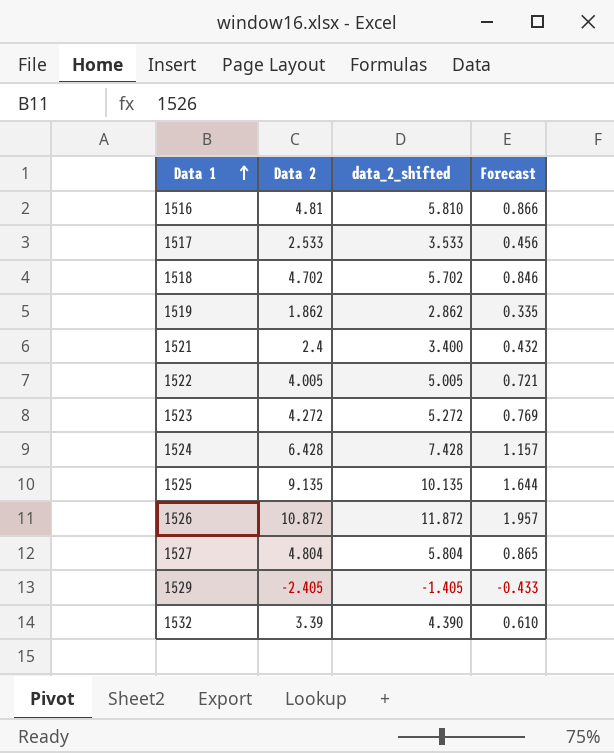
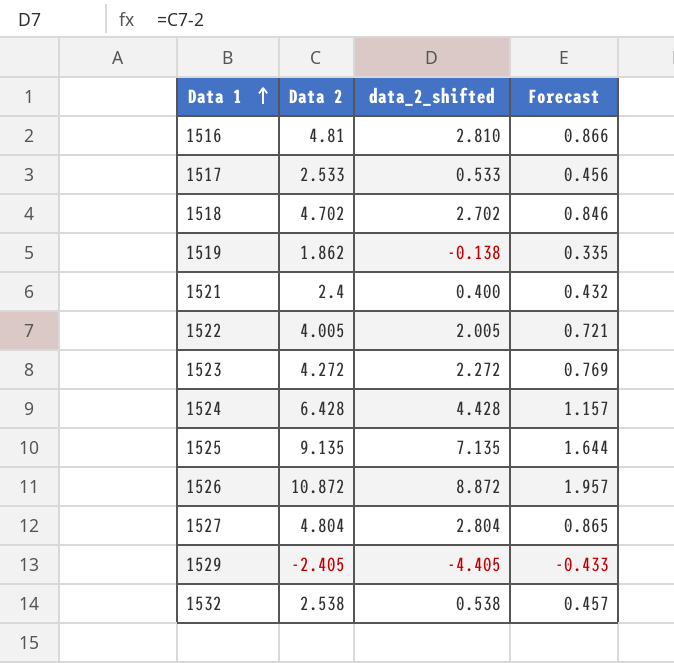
column data_2_shifted | formula: [Data 2] + 1 -> [Data 2] - 2
1532 | Data 2: 3.39 -> 2.538
1532 | Forecast: 0.610 -> 0.457

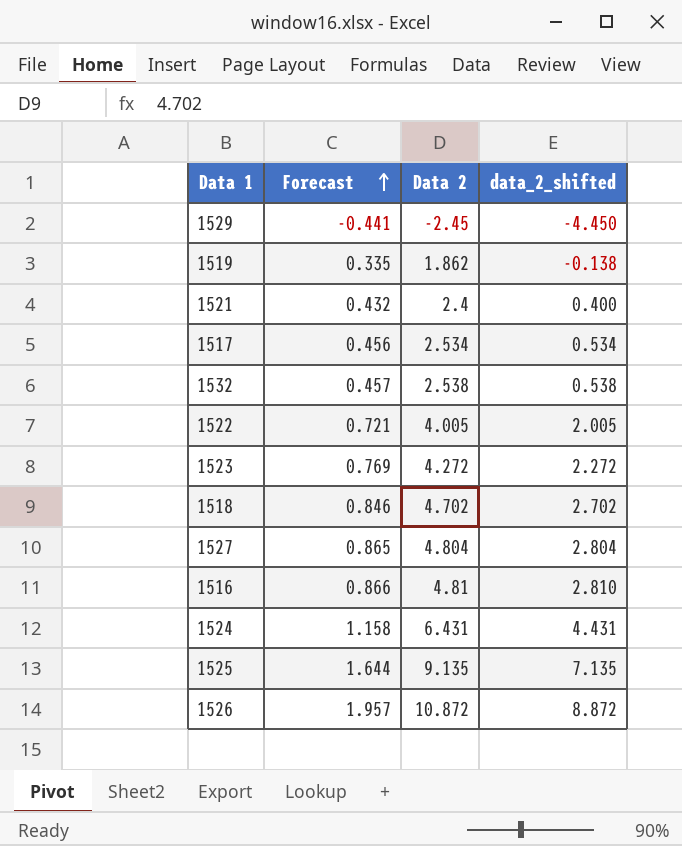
row order: Data 1 ascending -> Forecast ascending
column Forecast | position: 4 -> 2
1529 | Forecast: -0.433 -> -0.441
1529 | Data 2: -2.405 -> -2.45
1529 | data_2_shifted: -4.405 -> -4.450
1517 | Data 2: 2.533 -> 2.534
1517 | data_2_shifted: 0.533 -> 0.534
1524 | Forecast: 1.157 -> 1.158
1524 | Data 2: 6.428 -> 6.431
1524 | data_2_shifted: 4.428 -> 4.431

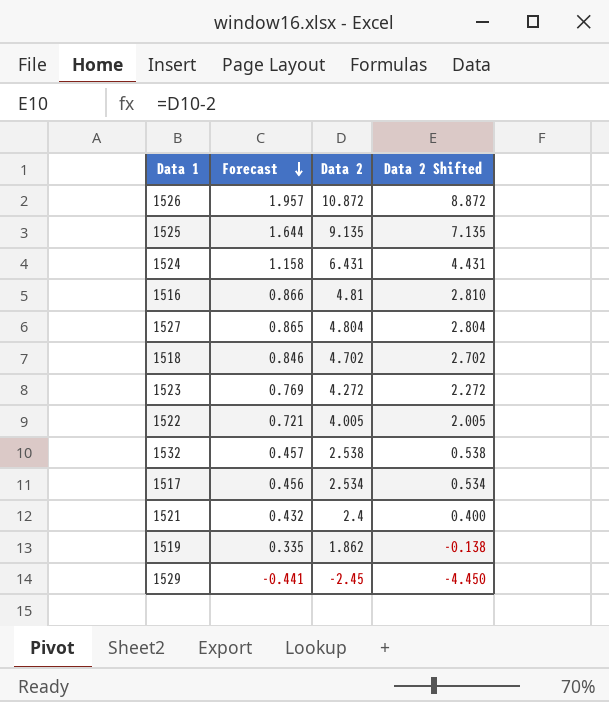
row order: Forecast ascending -> Forecast descending
column name: data_2_shifted -> Data 2 Shifted

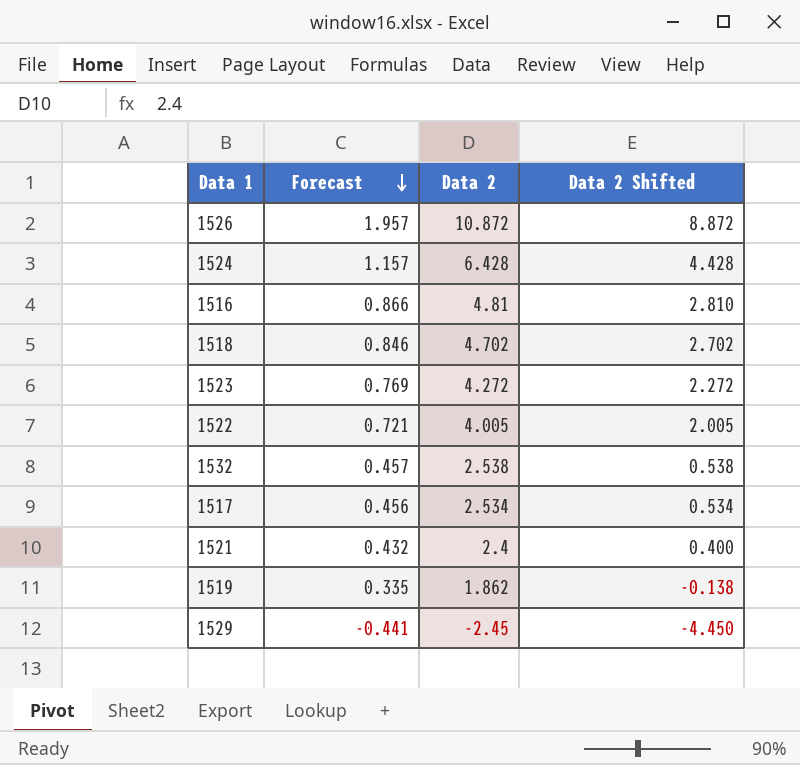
row 1525: 1.644 | 9.135 | 7.135 -> none
row 1527: 0.865 | 4.804 | 2.804 -> none
1524 | Forecast: 1.158 -> 1.157
1524 | Data 2: 6.431 -> 6.428
1524 | Data 2 Shifted: 4.431 -> 4.428

